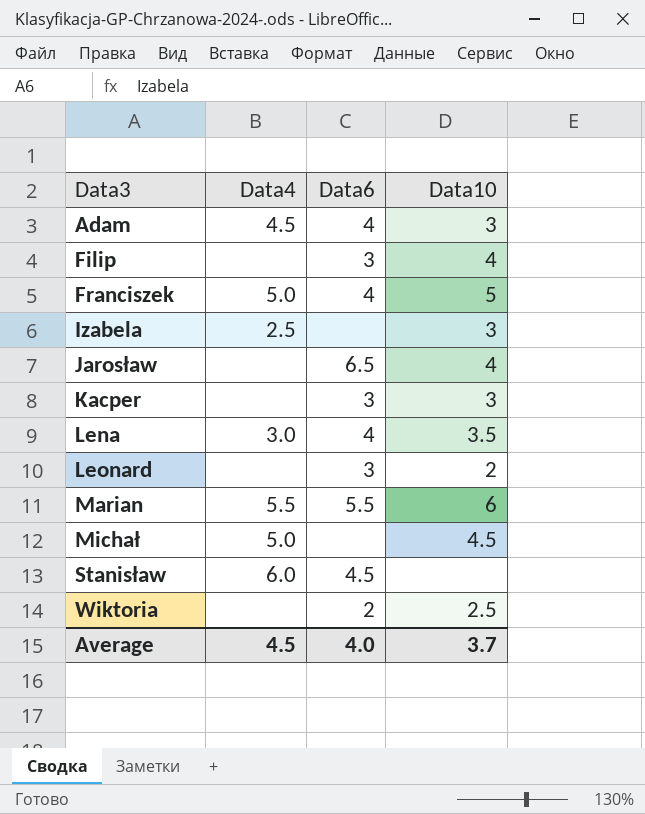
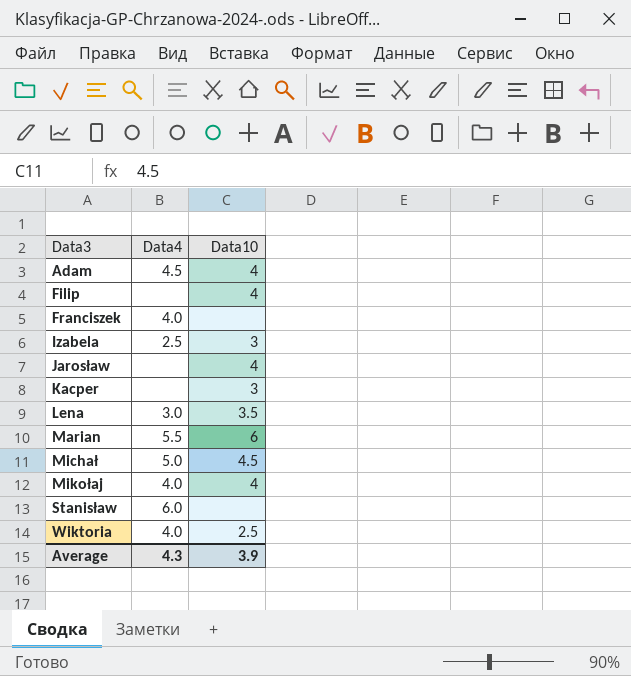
column Data6 | position: 3 -> none
row Leonard: none | 3 | 2 -> none
Adam | Data10: 3 -> 4
Franciszek | Data4: 5.0 -> 4.0
Franciszek | Data10: 5 -> none
row Mikołaj: none -> 4.0 | 4
Wiktoria | Data4: none -> 4.0
Average | Data4: 4.5 -> 4.3
Average | Data10: 3.7 -> 3.9

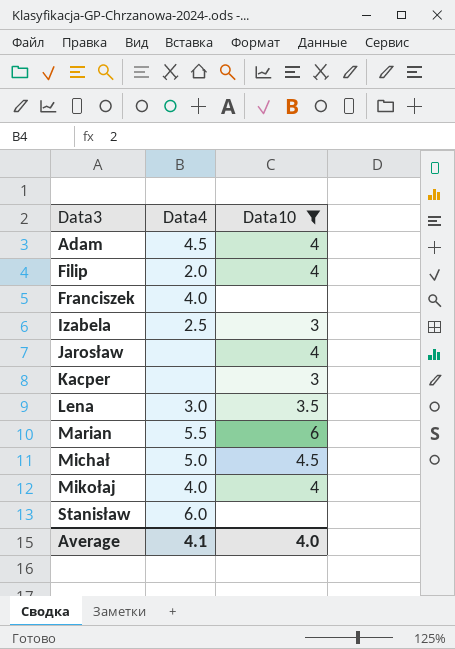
filter: none -> Data10 != 2.5
Filip | Data4: none -> 2.0
Average | Data4: 4.3 -> 4.1
Average | Data10: 3.9 -> 4.0

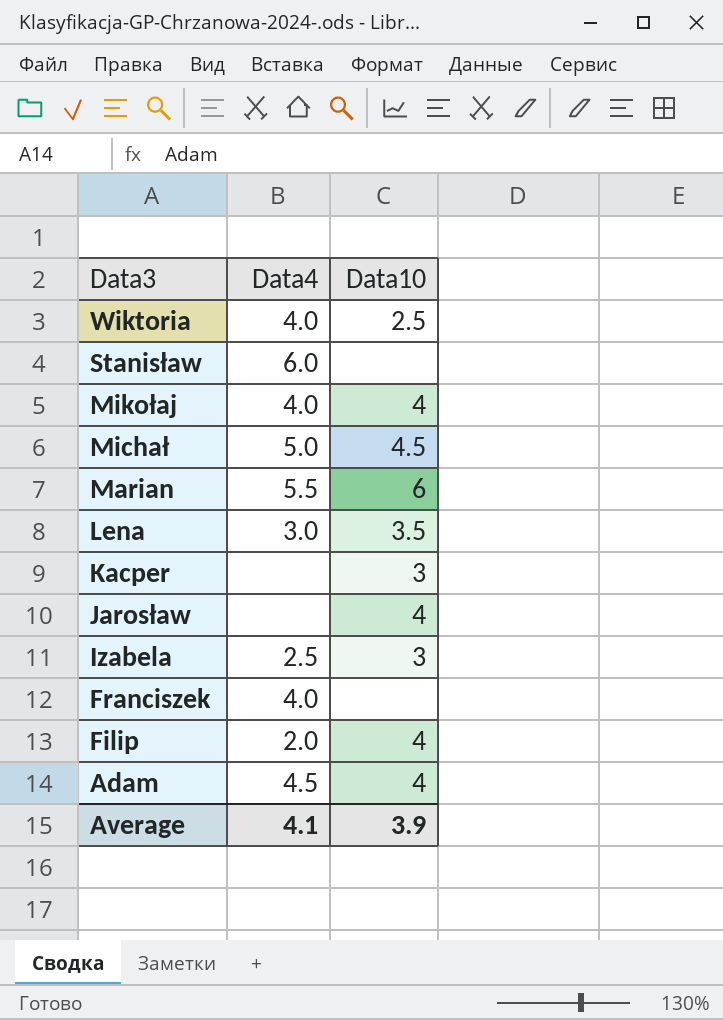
filter: Data10 != 2.5 -> none
row order: Data3 ascending -> Data3 descending
Average | Data10: 4.0 -> 3.9

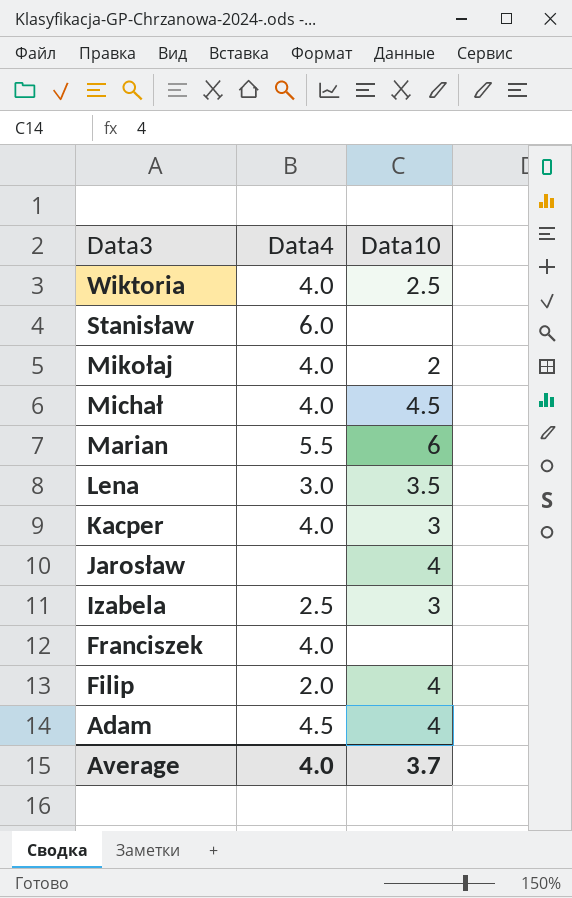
Mikołaj | Data10: 4 -> 2
Michał | Data4: 5.0 -> 4.0
Kacper | Data4: none -> 4.0
Average | Data4: 4.1 -> 4.0
Average | Data10: 3.9 -> 3.7

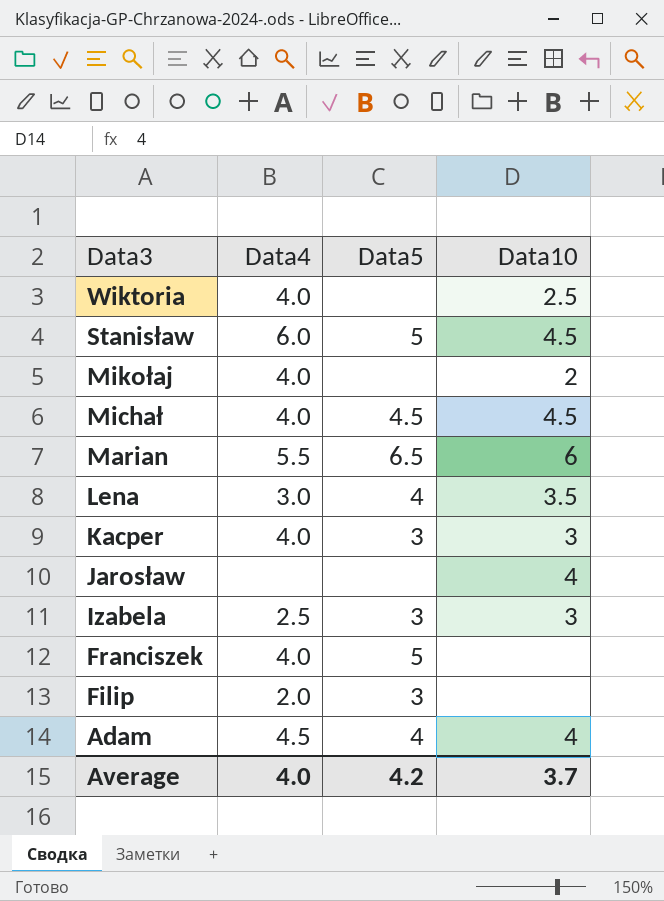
column Data5 | position: none -> 3
Stanisław | Data10: none -> 4.5
Filip | Data10: 4 -> none

